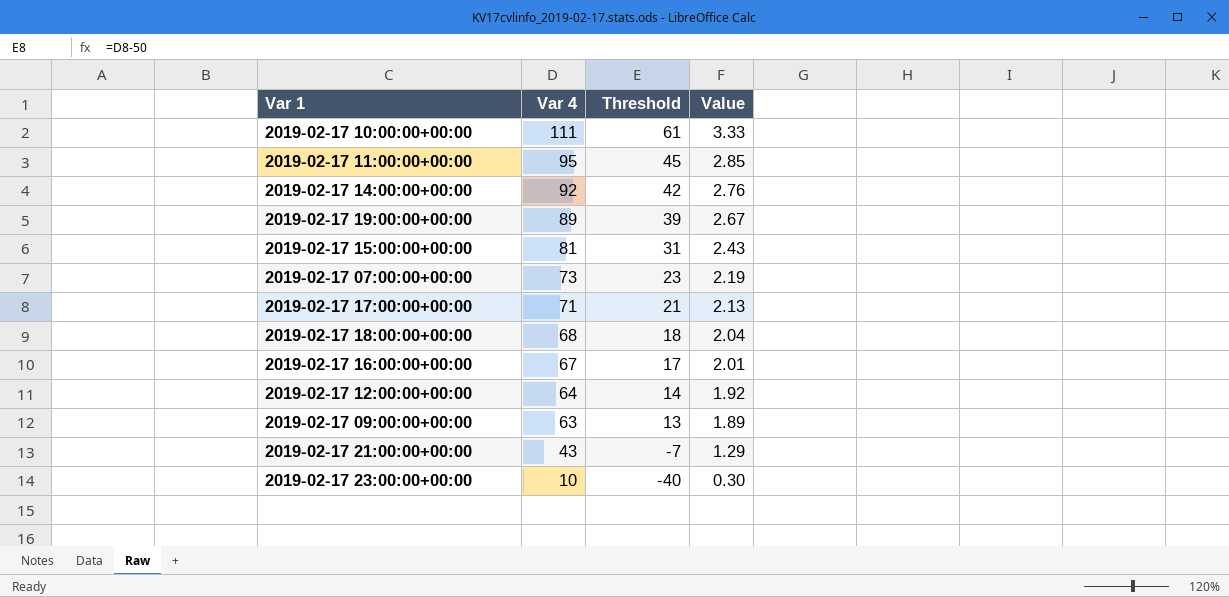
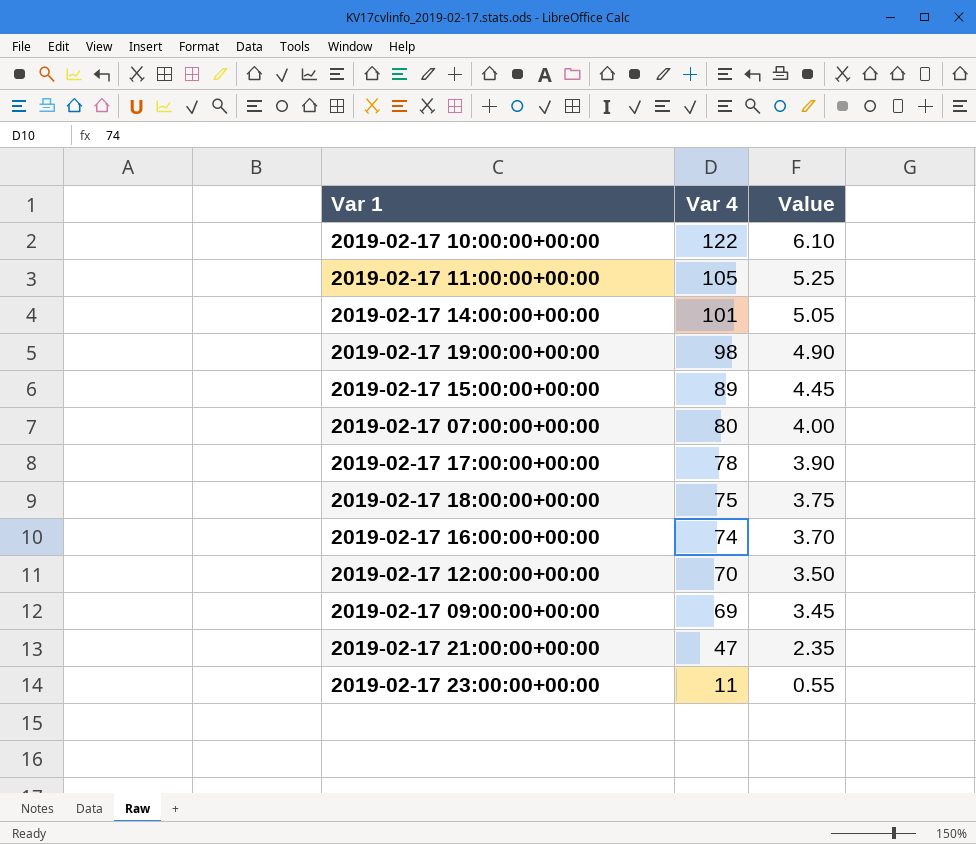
column Threshold | formula: [Var 4] - 50 -> none
column Value | formula: [Var 4] * 0.03 -> [Var 4] * 0.05
2019-02-17 10:00:00+00:00 | Var 4: 111 -> 122
2019-02-17 11:00:00+00:00 | Var 4: 95 -> 105
2019-02-17 14:00:00+00:00 | Var 4: 92 -> 101
2019-02-17 19:00:00+00:00 | Var 4: 89 -> 98
2019-02-17 15:00:00+00:00 | Var 4: 81 -> 89
2019-02-17 07:00:00+00:00 | Var 4: 73 -> 80
2019-02-17 17:00:00+00:00 | Var 4: 71 -> 78
2019-02-17 18:00:00+00:00 | Var 4: 68 -> 75
2019-02-17 16:00:00+00:00 | Var 4: 67 -> 74
2019-02-17 12:00:00+00:00 | Var 4: 64 -> 70
2019-02-17 09:00:00+00:00 | Var 4: 63 -> 69
2019-02-17 21:00:00+00:00 | Var 4: 43 -> 47
2019-02-17 23:00:00+00:00 | Var 4: 10 -> 11

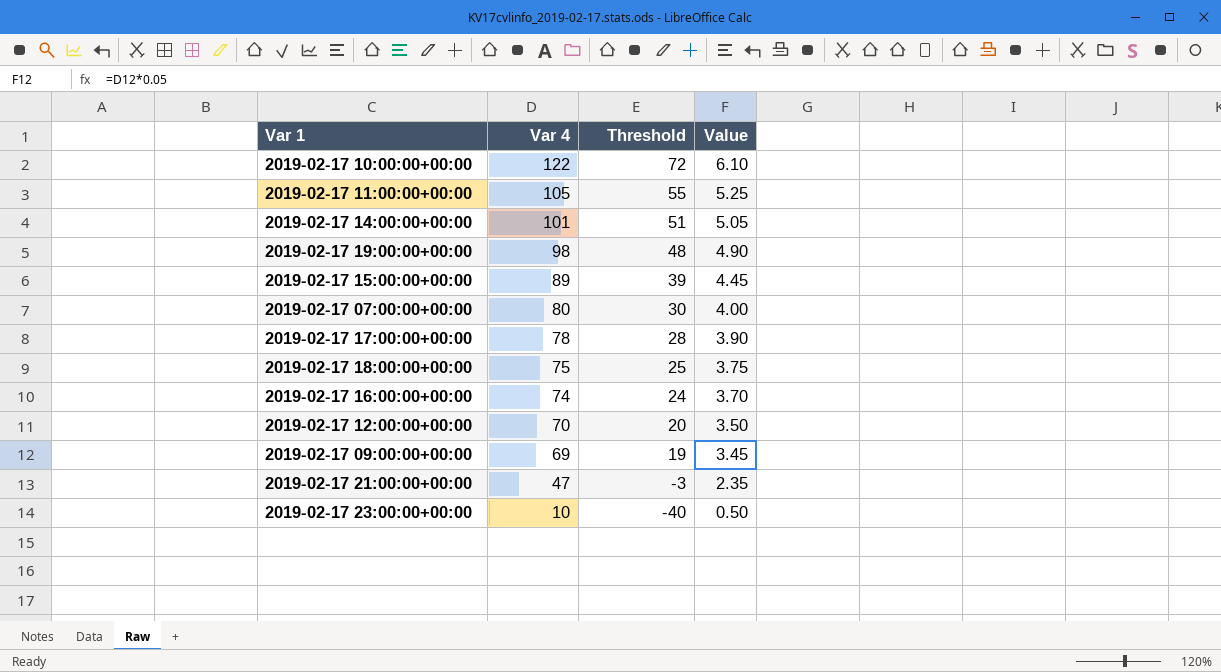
column Threshold | formula: none -> [Var 4] - 50
2019-02-17 23:00:00+00:00 | Var 4: 11 -> 10
2019-02-17 23:00:00+00:00 | Value: 0.55 -> 0.50

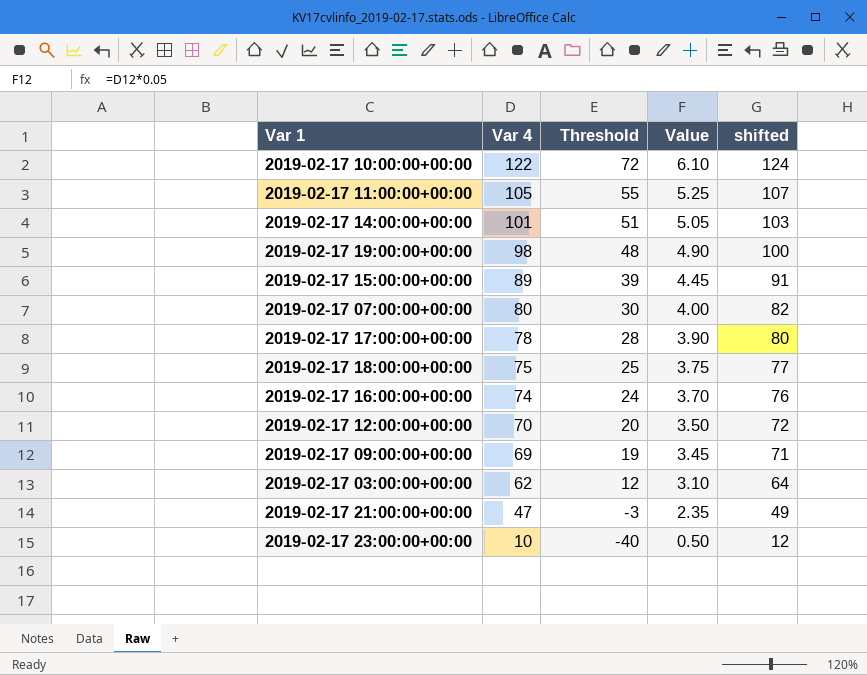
column shifted | formula: none -> [Var 4] + 2
row 2019-02-17 03:00:00+00:00: none -> 62 | 12 | 3.10 | 64

